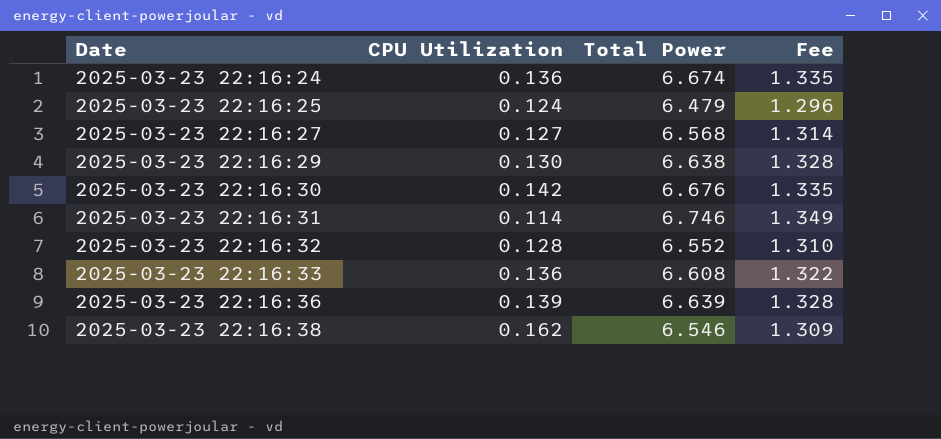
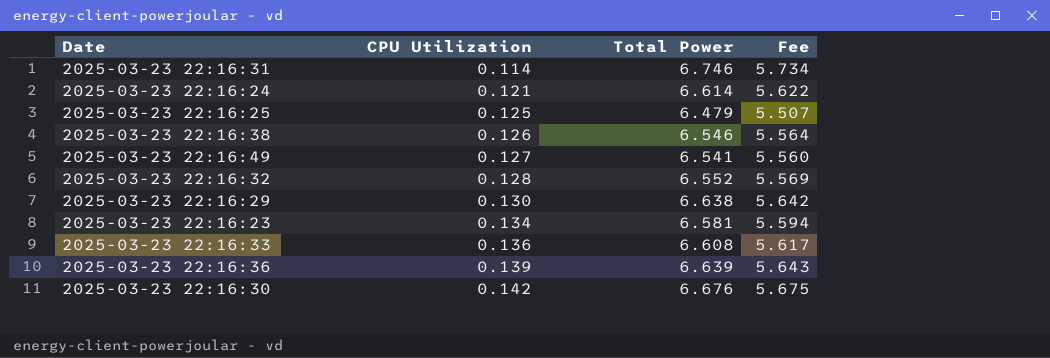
row order: Date ascending -> CPU Utilization ascending
column Fee | formula: [Total Power] * 0.2 -> [Total Power] * 0.85
row 2025-03-23 22:16:27: 0.127 | 6.568 | 1.314 -> none
2025-03-23 22:16:24 | CPU Utilization: 0.136 -> 0.121
2025-03-23 22:16:24 | Total Power: 6.674 -> 6.614
2025-03-23 22:16:25 | CPU Utilization: 0.124 -> 0.125
2025-03-23 22:16:38 | CPU Utilization: 0.162 -> 0.126
row 2025-03-23 22:16:49: none -> 0.127 | 6.541 | 5.560
row 2025-03-23 22:16:23: none -> 0.134 | 6.581 | 5.594

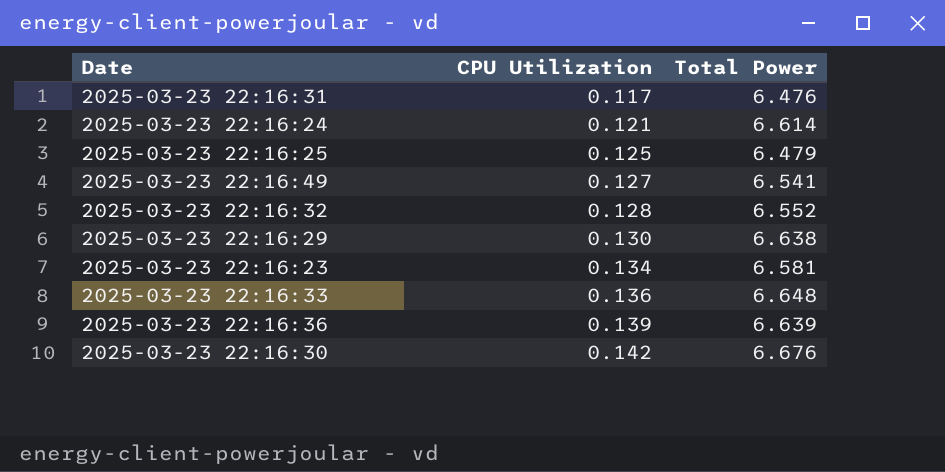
column Fee | formula: [Total Power] * 0.85 -> none
row 2025-03-23 22:16:38: 0.126 | 6.546 | 5.564 -> none
2025-03-23 22:16:31 | CPU Utilization: 0.114 -> 0.117
2025-03-23 22:16:31 | Total Power: 6.746 -> 6.476
2025-03-23 22:16:33 | Total Power: 6.608 -> 6.648

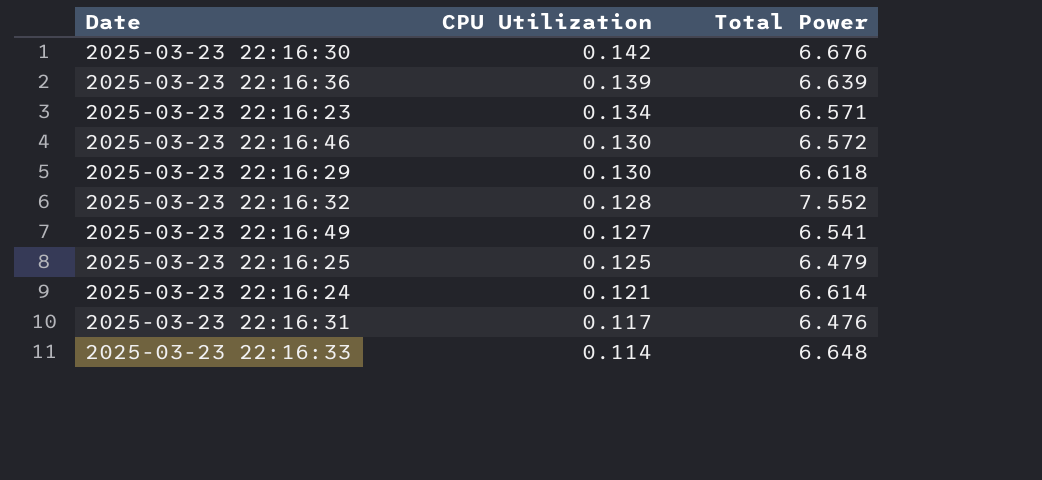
row order: CPU Utilization ascending -> CPU Utilization descending
2025-03-23 22:16:23 | Total Power: 6.581 -> 6.571
row 2025-03-23 22:16:46: none -> 0.130 | 6.572
2025-03-23 22:16:29 | Total Power: 6.638 -> 6.618
2025-03-23 22:16:32 | Total Power: 6.552 -> 7.552
2025-03-23 22:16:33 | CPU Utilization: 0.136 -> 0.114

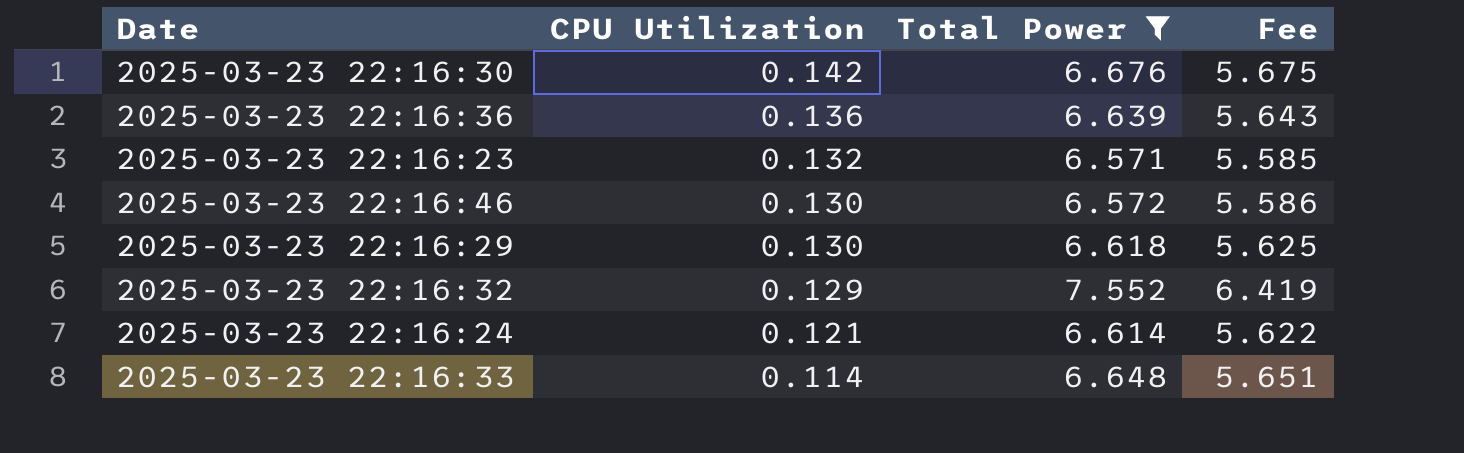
filter: none -> Total Power >= 6.571
column Fee | formula: none -> [Total Power] * 0.85
2025-03-23 22:16:36 | CPU Utilization: 0.139 -> 0.136
2025-03-23 22:16:23 | CPU Utilization: 0.134 -> 0.132
2025-03-23 22:16:32 | CPU Utilization: 0.128 -> 0.129

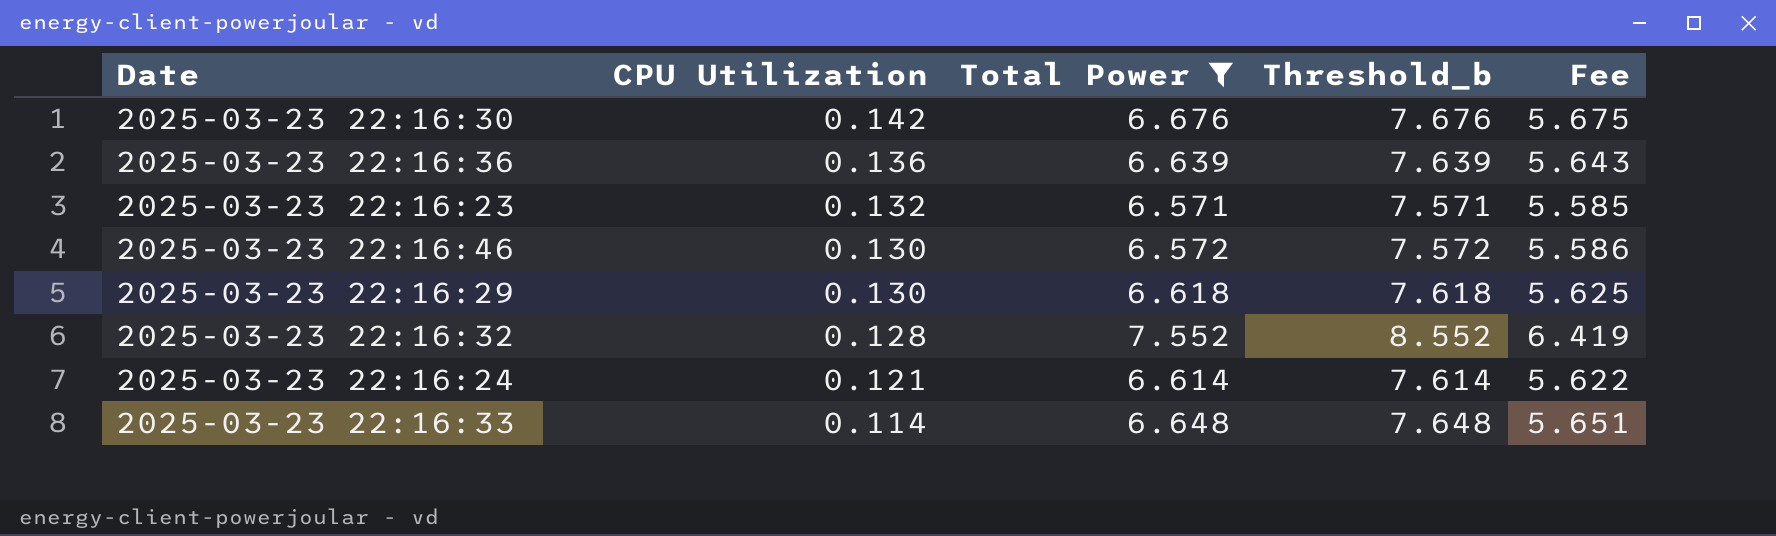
column Threshold_b | formula: none -> [Total Power] + 1
2025-03-23 22:16:32 | CPU Utilization: 0.129 -> 0.128

